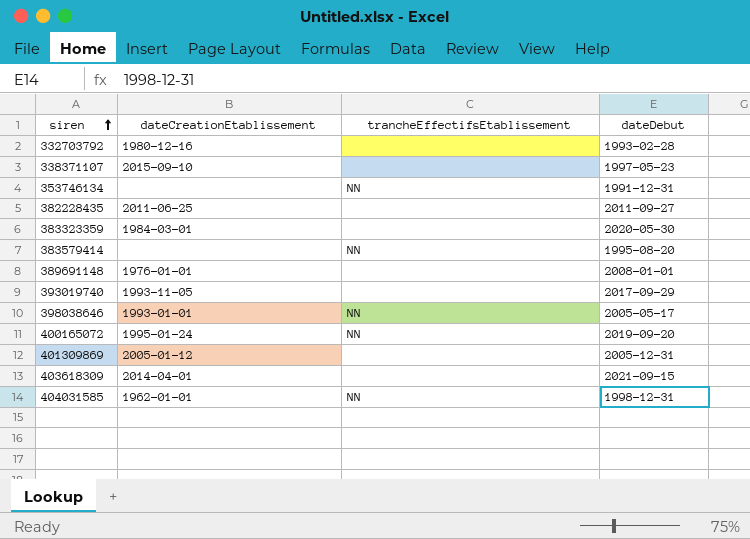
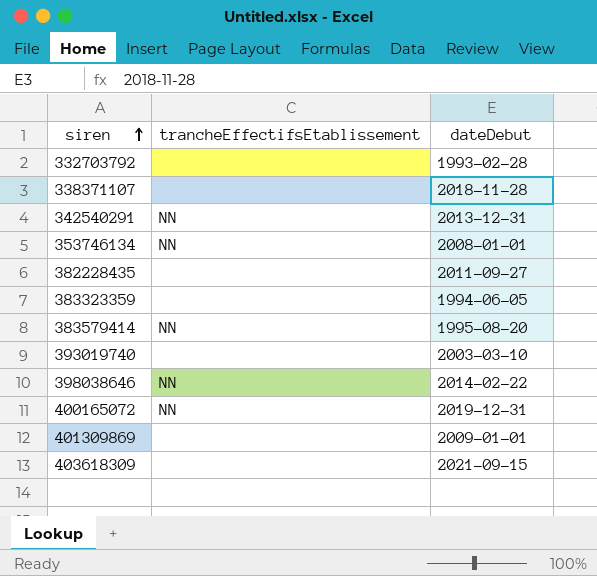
column dateCreationEtablissement | position: 2 -> none
row 389691148: 1976-01-01 | none | 2008-01-01 -> none
row 404031585: 1962-01-01 | NN | 1998-12-31 -> none
338371107 | dateDebut: 1997-05-23 -> 2018-11-28
row 342540291: none -> NN | 2013-12-31
353746134 | dateDebut: 1991-12-31 -> 2008-01-01
383323359 | dateDebut: 2020-05-30 -> 1994-06-05
393019740 | dateDebut: 2017-09-29 -> 2003-03-10
398038646 | dateDebut: 2005-05-17 -> 2014-02-22
400165072 | dateDebut: 2019-09-20 -> 2019-12-31
401309869 | dateDebut: 2005-12-31 -> 2009-01-01

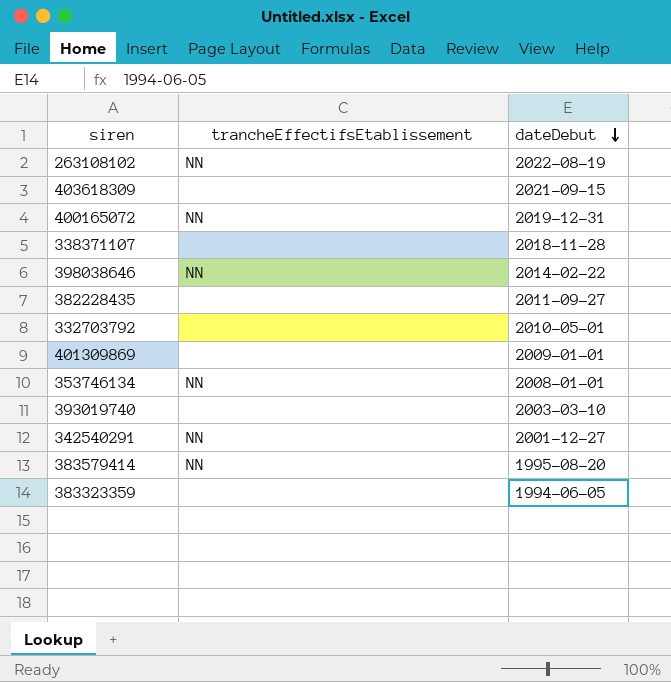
row order: siren ascending -> dateDebut descending
row 263108102: none -> NN | 2022-08-19
332703792 | dateDebut: 1993-02-28 -> 2010-05-01
342540291 | dateDebut: 2013-12-31 -> 2001-12-27

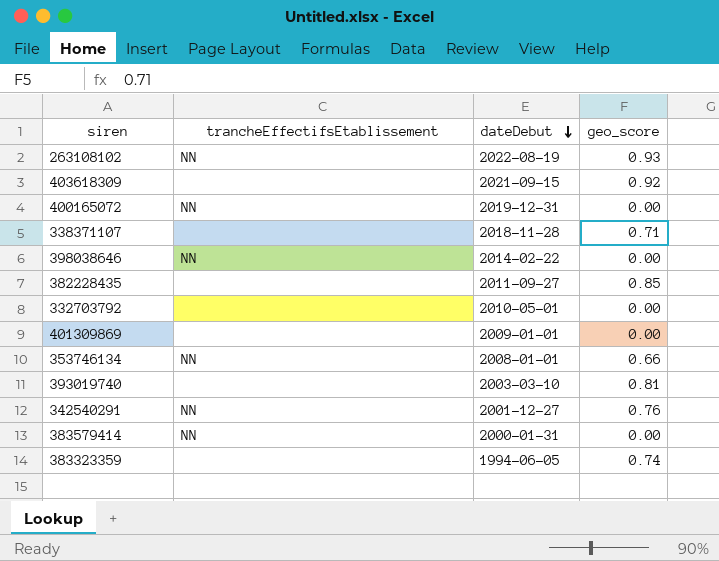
column geo_score | position: none -> 4
383579414 | dateDebut: 1995-08-20 -> 2000-01-31

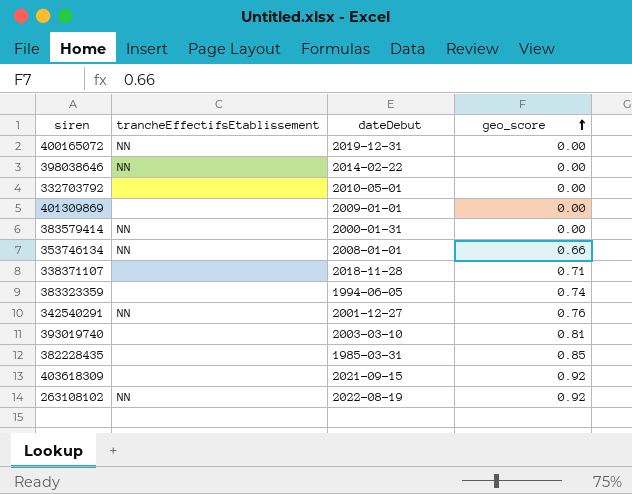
row order: dateDebut descending -> geo_score ascending
382228435 | dateDebut: 2011-09-27 -> 1985-03-31
263108102 | geo_score: 0.93 -> 0.92

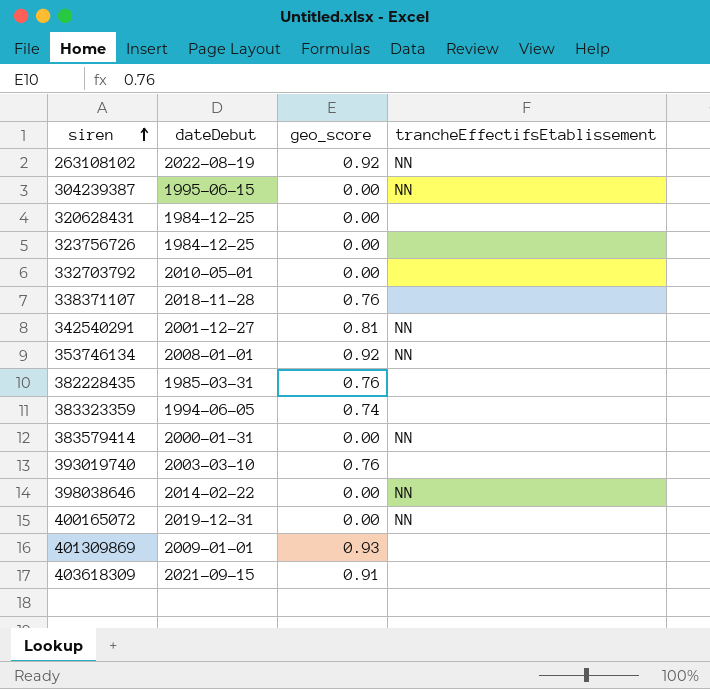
row order: geo_score ascending -> siren ascending
column trancheEffectifsEtablissement | position: 2 -> 4
row 304239387: none -> 1995-06-15 | 0.00 | NN
row 320628431: none -> 1984-12-25 | 0.00 | none
row 323756726: none -> 1984-12-25 | 0.00 | none
338371107 | geo_score: 0.71 -> 0.76
342540291 | geo_score: 0.76 -> 0.81
353746134 | geo_score: 0.66 -> 0.92
382228435 | geo_score: 0.85 -> 0.76
393019740 | geo_score: 0.81 -> 0.76
401309869 | geo_score: 0.00 -> 0.93
403618309 | geo_score: 0.92 -> 0.91

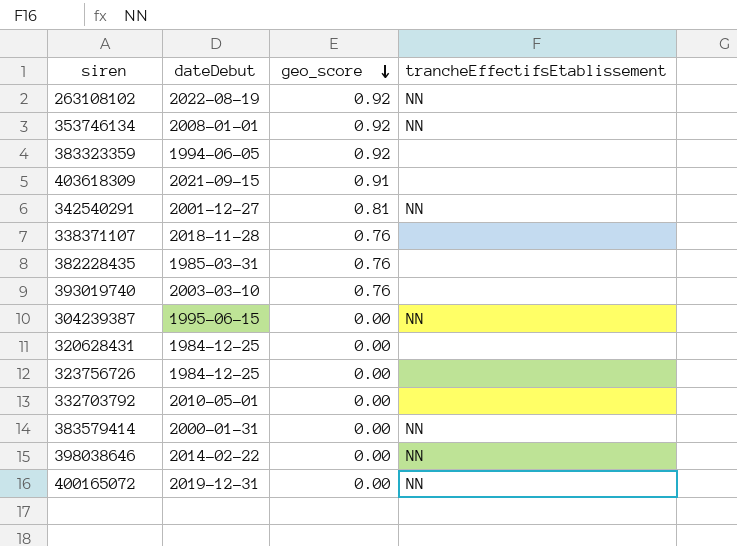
row order: siren ascending -> geo_score descending
row 401309869: 2009-01-01 | 0.93 | none -> none
383323359 | geo_score: 0.74 -> 0.92

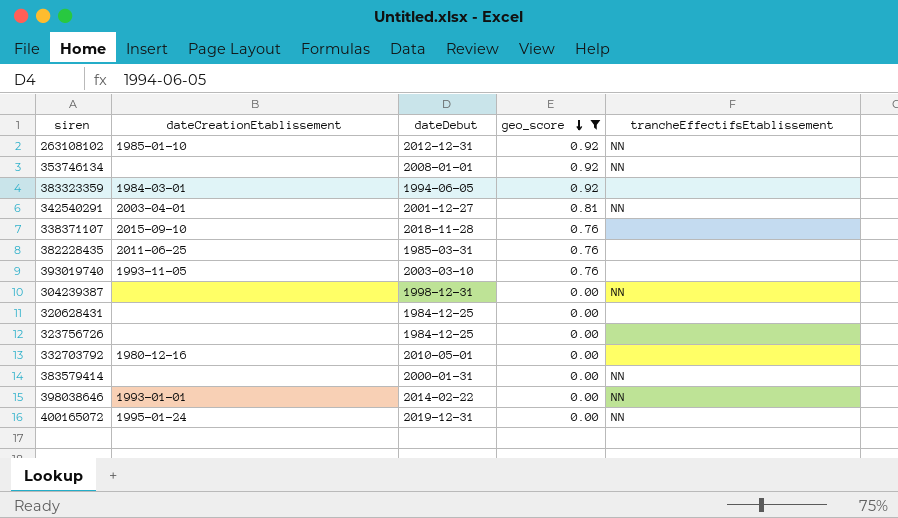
filter: none -> geo_score != 0.91
column dateCreationEtablissement | position: none -> 2
263108102 | dateDebut: 2022-08-19 -> 2012-12-31
304239387 | dateDebut: 1995-06-15 -> 1998-12-31

